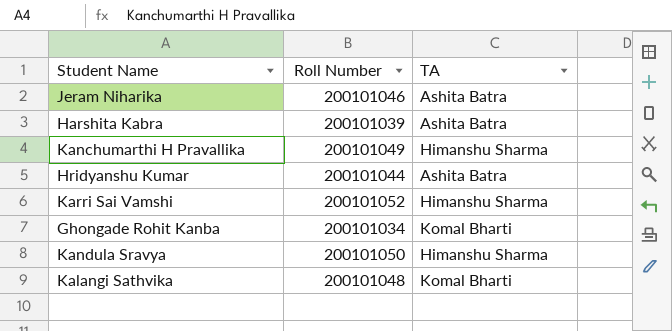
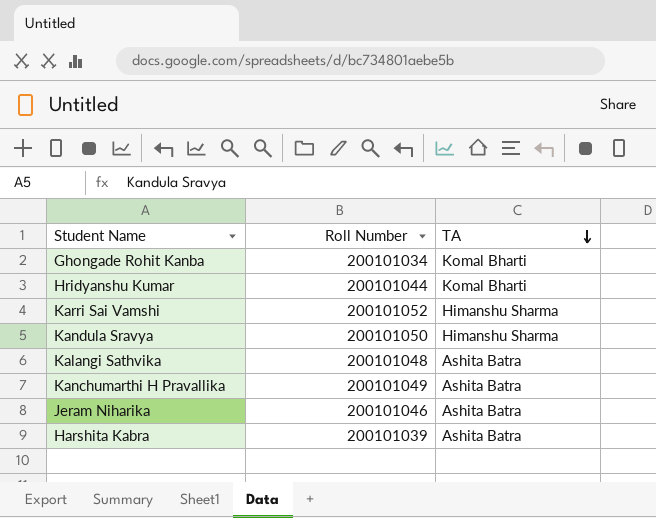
row order: none -> TA descending
Hridyanshu Kumar | TA: Ashita Batra -> Komal Bharti
Kalangi Sathvika | TA: Komal Bharti -> Ashita Batra
Kanchumarthi H Pravallika | TA: Himanshu Sharma -> Ashita Batra

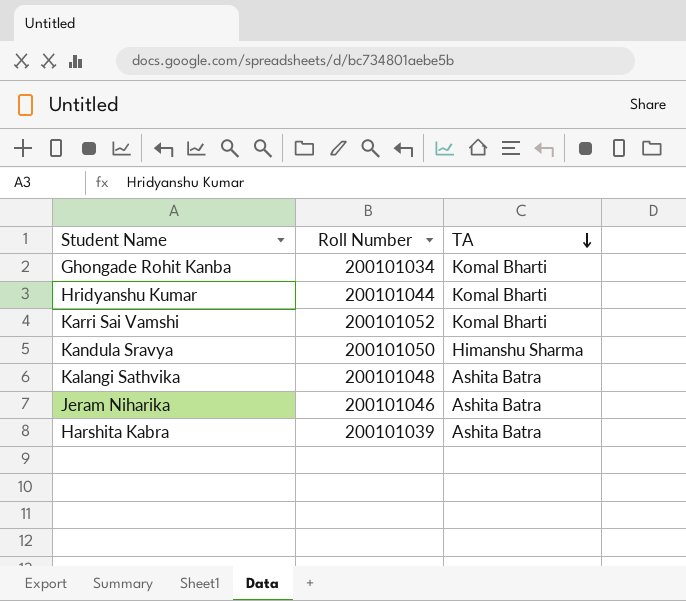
row Kanchumarthi H Pravallika: 200101049 | Ashita Batra -> none
Karri Sai Vamshi | TA: Himanshu Sharma -> Komal Bharti

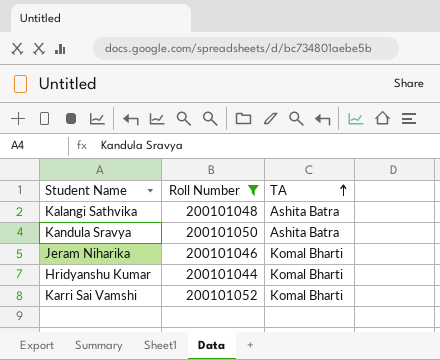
filter: none -> Roll Number >= 200101044
row order: TA descending -> TA ascending
Kandula Sravya | TA: Himanshu Sharma -> Ashita Batra
Jeram Niharika | TA: Ashita Batra -> Komal Bharti

